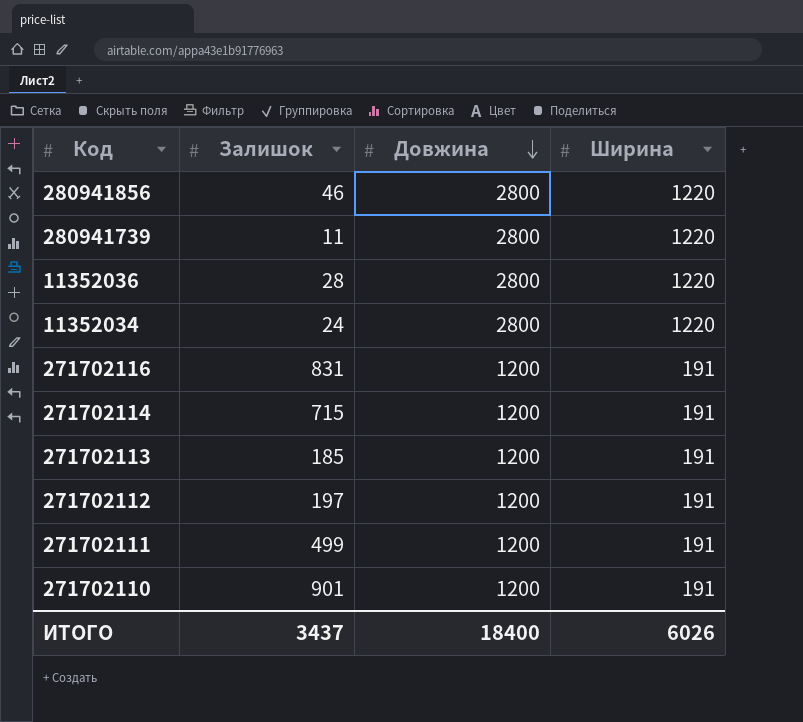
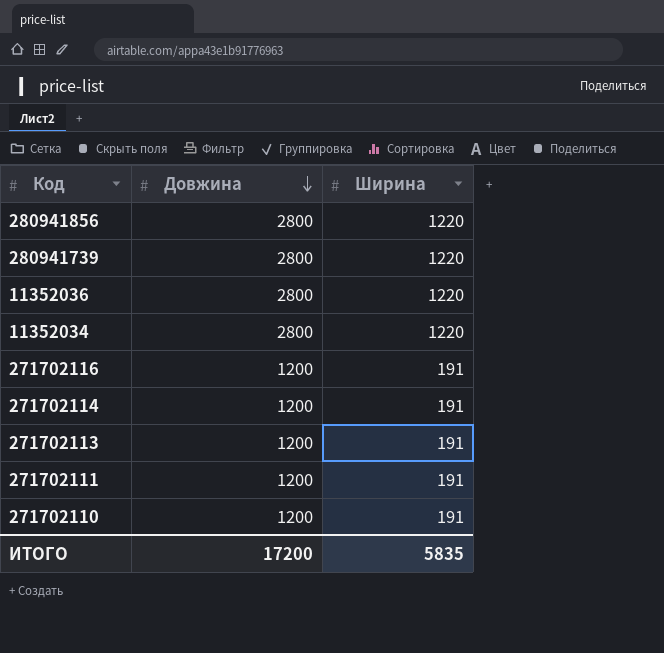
column Залишок | position: 2 -> none
row 271702112: 197 | 1200 | 191 -> none
ИТОГО | Довжина: 18400 -> 17200
ИТОГО | Ширина: 6026 -> 5835

